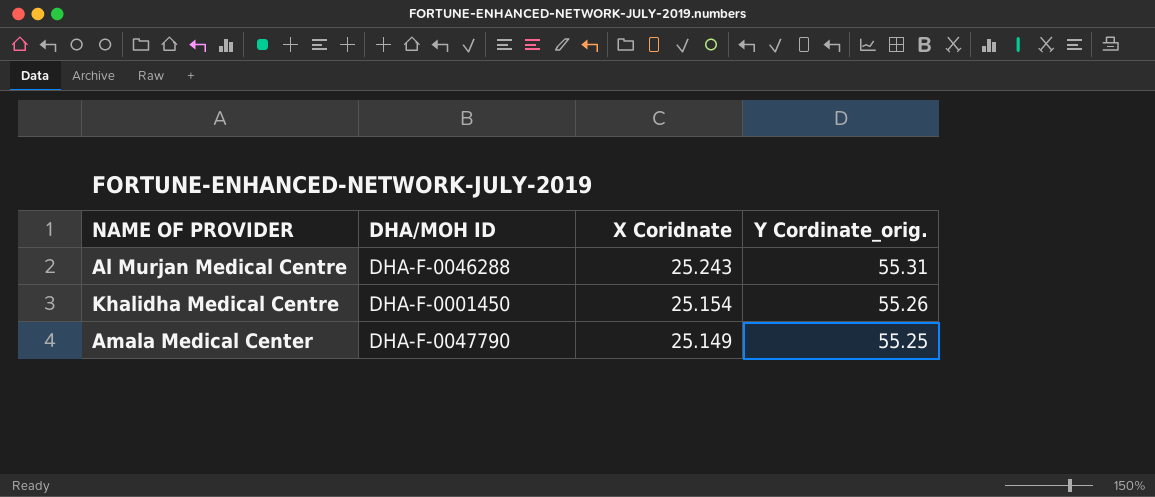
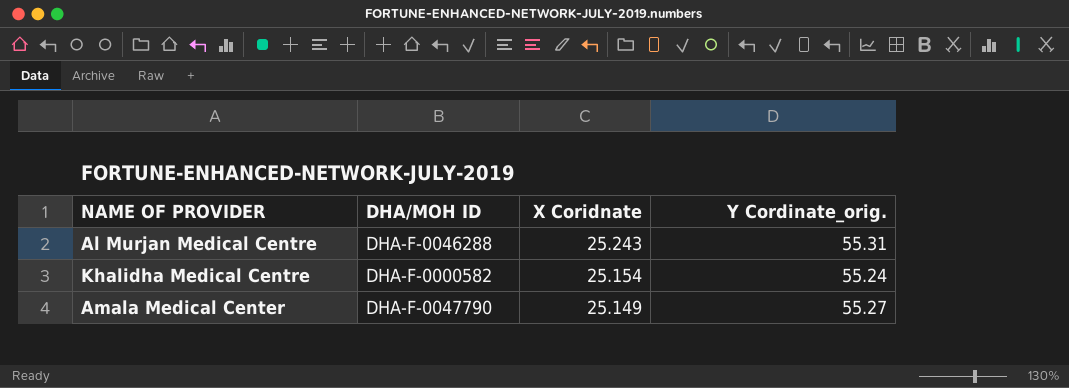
Khalidha Medical Centre | DHA/MOH ID: DHA-F-0001450 -> DHA-F-0000582
Khalidha Medical Centre | Y Cordinate_orig.: 55.26 -> 55.24
Amala Medical Center | Y Cordinate_orig.: 55.25 -> 55.27

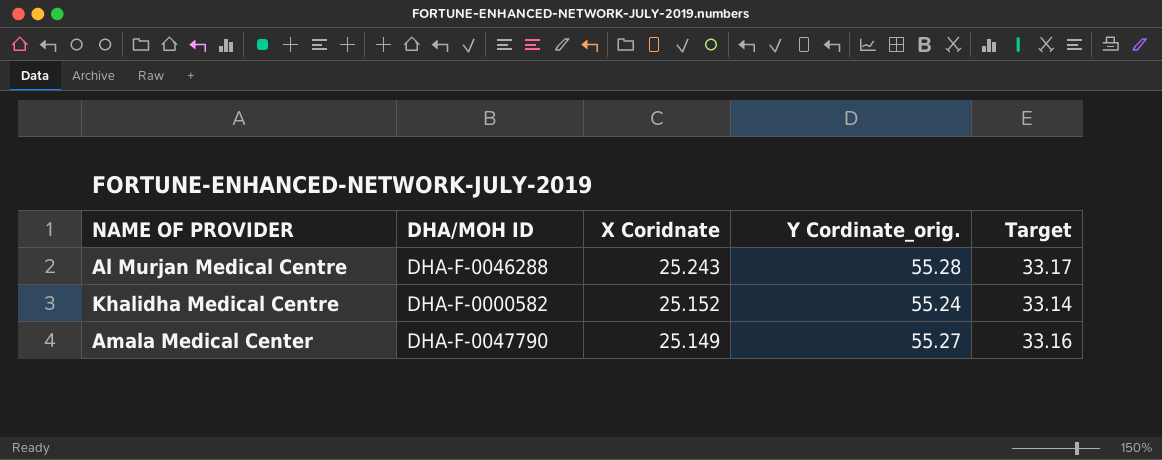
column Target | formula: none -> [Y Cordinate_orig.] * 0.6
Al Murjan Medical Centre | Y Cordinate_orig.: 55.31 -> 55.28
Khalidha Medical Centre | X Coridnate: 25.154 -> 25.152

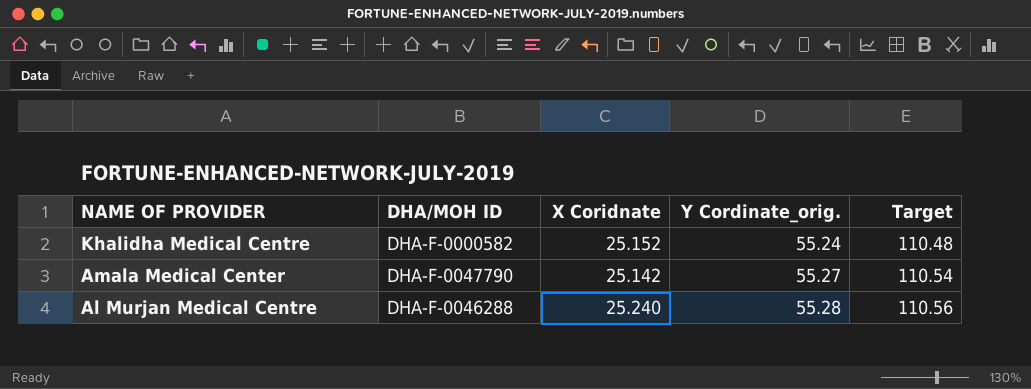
row order: X Coridnate descending -> NAME OF PROVIDER descending
column Target | formula: [Y Cordinate_orig.] * 0.6 -> [Y Cordinate_orig.] * 2
Amala Medical Center | X Coridnate: 25.149 -> 25.142
Al Murjan Medical Centre | X Coridnate: 25.243 -> 25.240

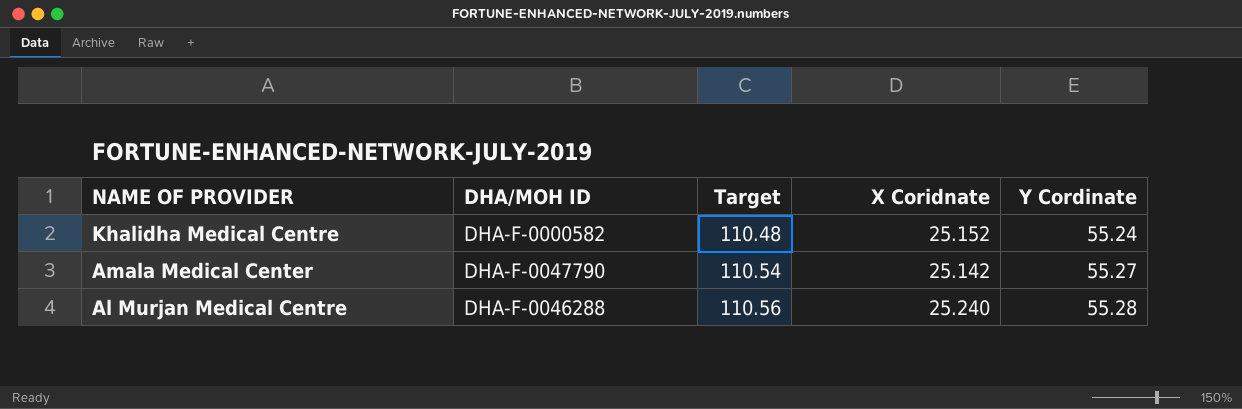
column Target | position: 5 -> 3
column name: Y Cordinate_orig. -> Y Cordinate

